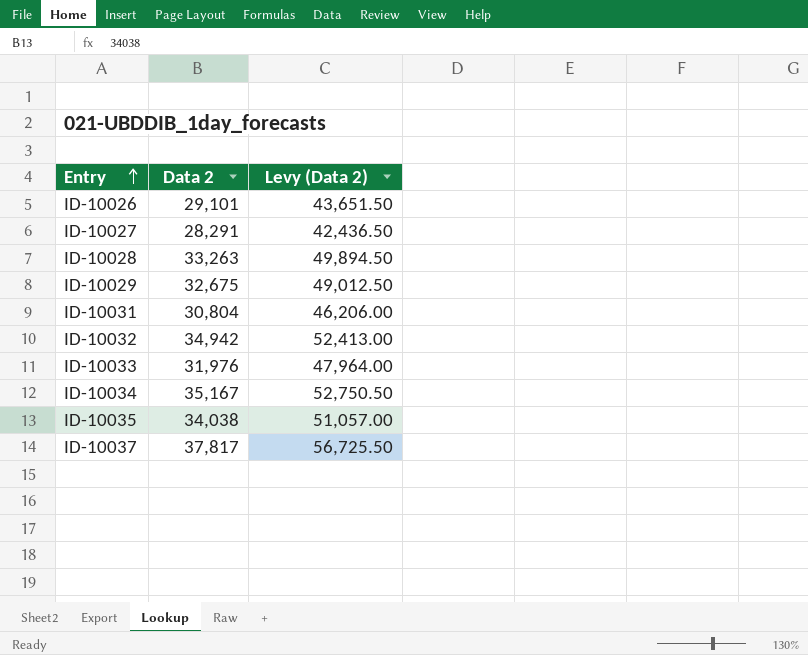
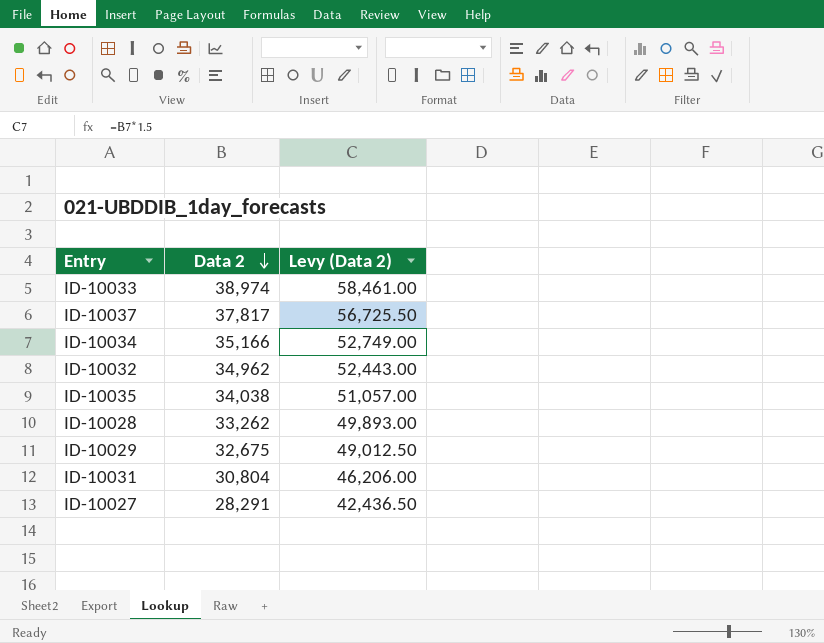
row order: Entry ascending -> Data 2 descending
row ID-10026: 29,101 | 43,651.50 -> none
ID-10033 | Data 2: 31,976 -> 38,974
ID-10033 | Levy (Data 2): 47,964.00 -> 58,461.00
ID-10034 | Data 2: 35,167 -> 35,166
ID-10034 | Levy (Data 2): 52,750.50 -> 52,749.00
ID-10032 | Data 2: 34,942 -> 34,962
ID-10032 | Levy (Data 2): 52,413.00 -> 52,443.00
ID-10028 | Data 2: 33,263 -> 33,262
ID-10028 | Levy (Data 2): 49,894.50 -> 49,893.00

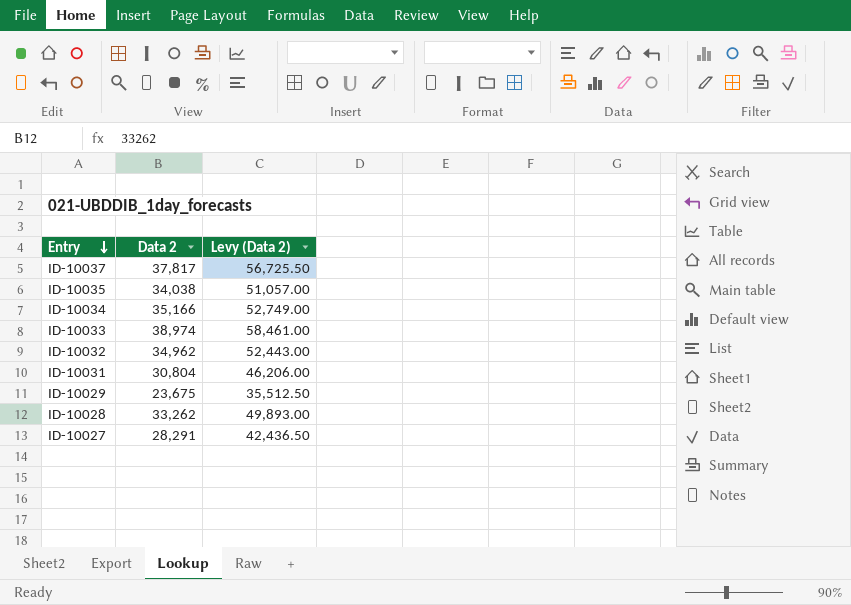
row order: Data 2 descending -> Entry descending
ID-10029 | Data 2: 32,675 -> 23,675
ID-10029 | Levy (Data 2): 49,012.50 -> 35,512.50

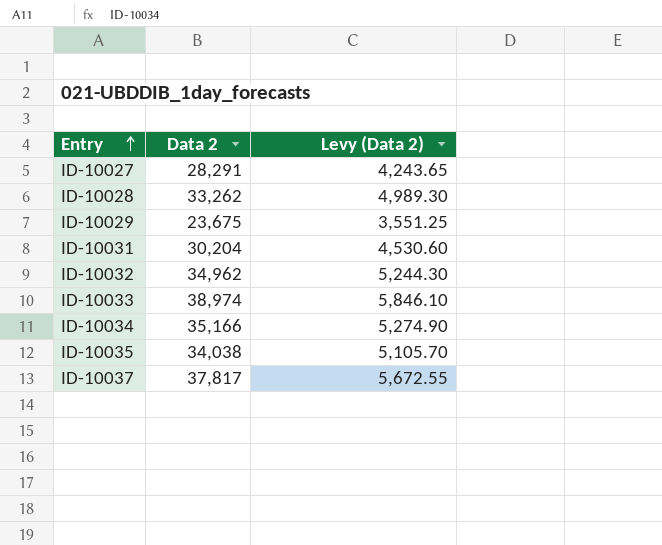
row order: Entry descending -> Entry ascending
column Levy (Data 2) | formula: [Data 2] * 1.5 -> [Data 2] * 0.15
ID-10031 | Data 2: 30,804 -> 30,204

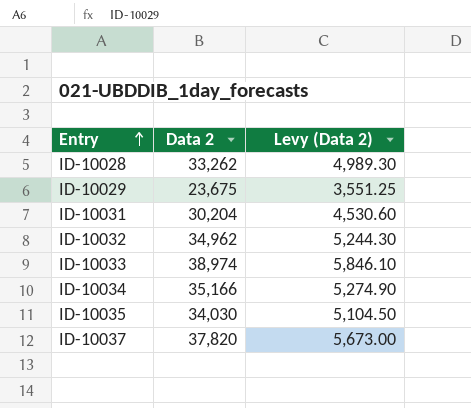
row ID-10027: 28,291 | 4,243.65 -> none
ID-10035 | Data 2: 34,038 -> 34,030
ID-10035 | Levy (Data 2): 5,105.70 -> 5,104.50
ID-10037 | Data 2: 37,817 -> 37,820
ID-10037 | Levy (Data 2): 5,672.55 -> 5,673.00

